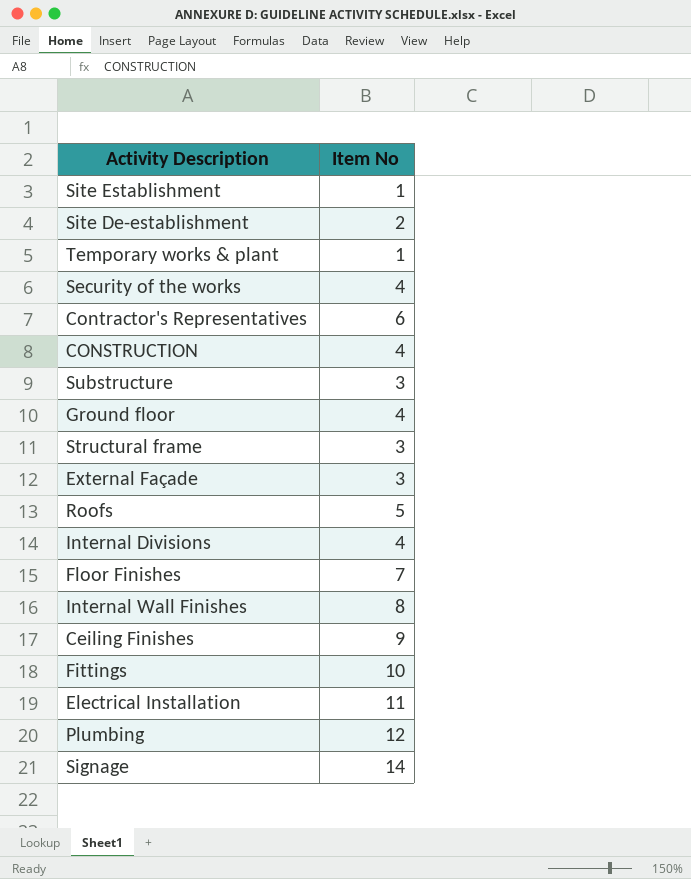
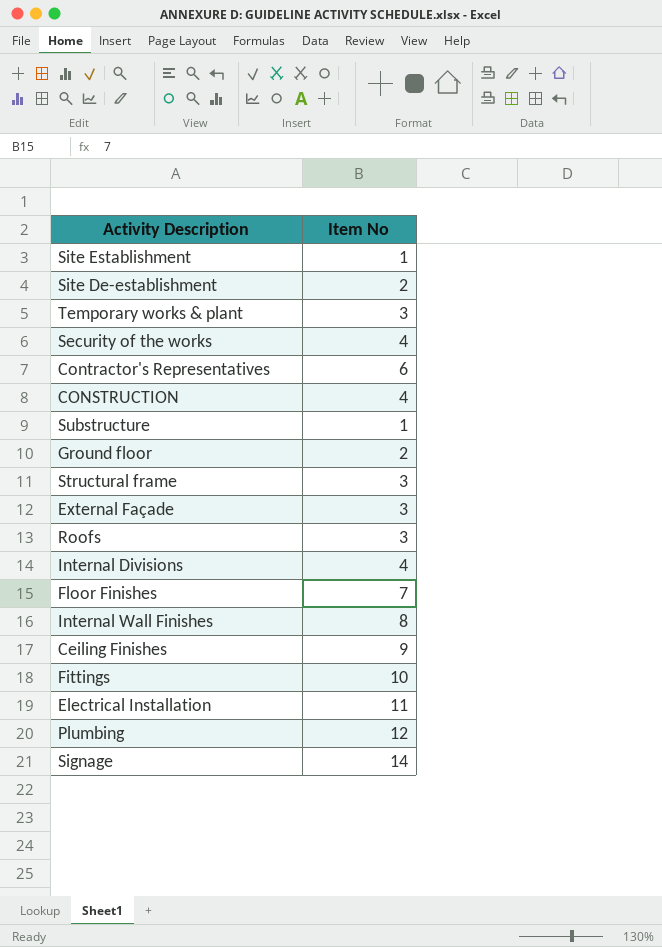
Temporary works & plant | Item No: 1 -> 3
Substructure | Item No: 3 -> 1
Ground floor | Item No: 4 -> 2
Roofs | Item No: 5 -> 3

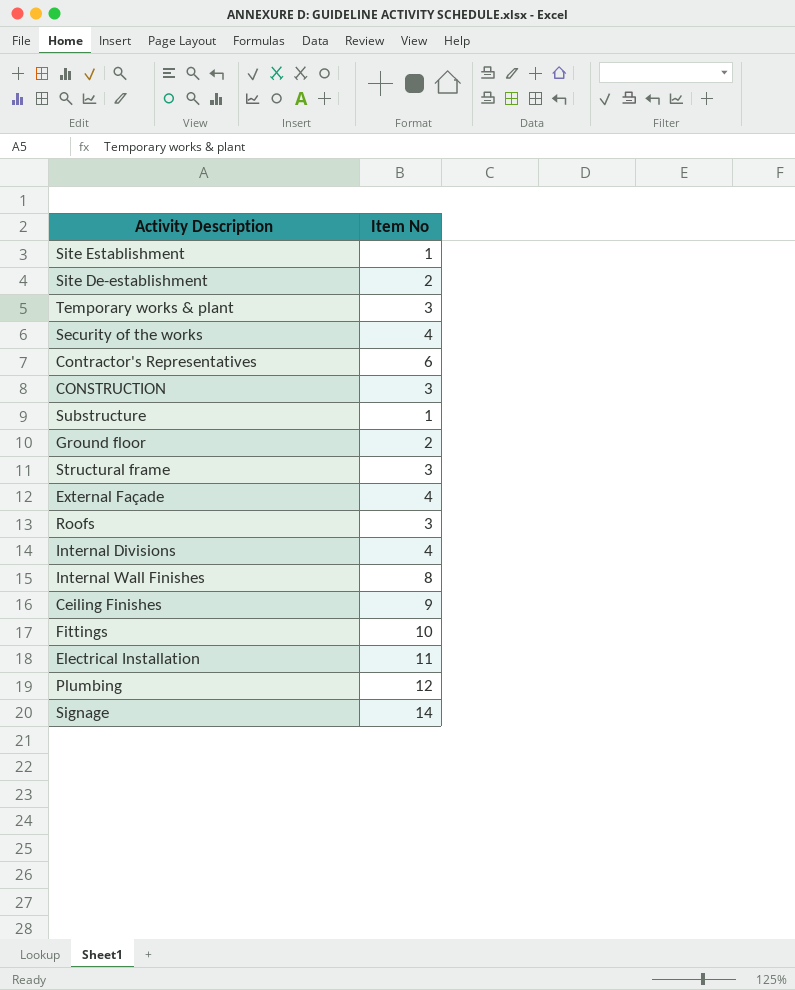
row Floor Finishes: 7 -> none
CONSTRUCTION | Item No: 4 -> 3
External Façade | Item No: 3 -> 4

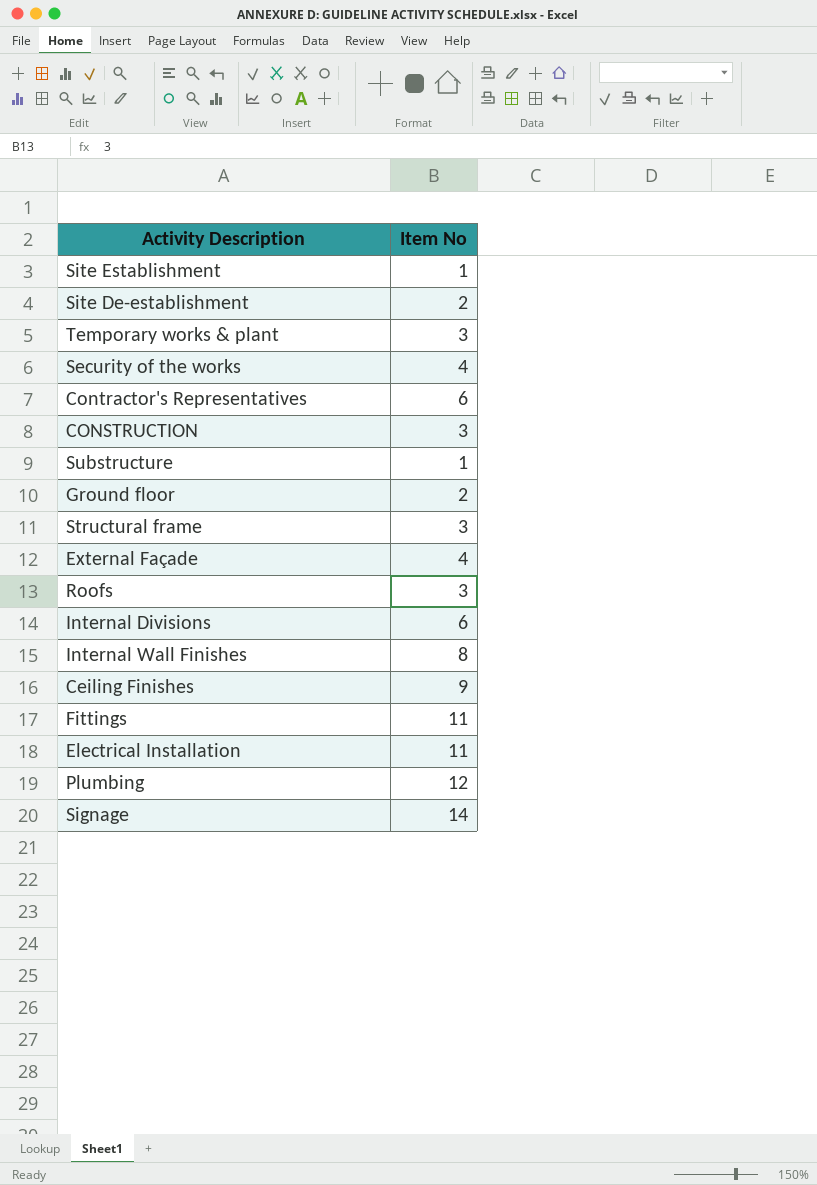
Internal Divisions | Item No: 4 -> 6
Fittings | Item No: 10 -> 11

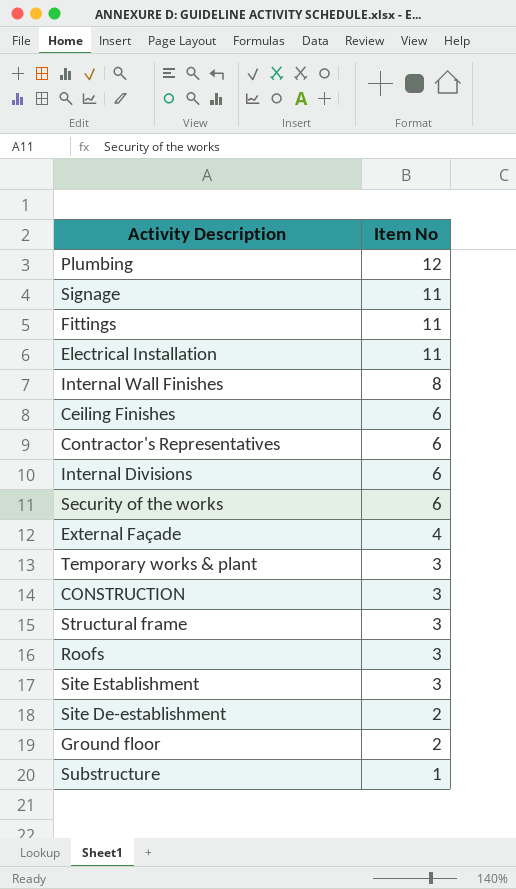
row order: none -> Item No descending
Signage | Item No: 14 -> 11
Ceiling Finishes | Item No: 9 -> 6
Security of the works | Item No: 4 -> 6
Site Establishment | Item No: 1 -> 3

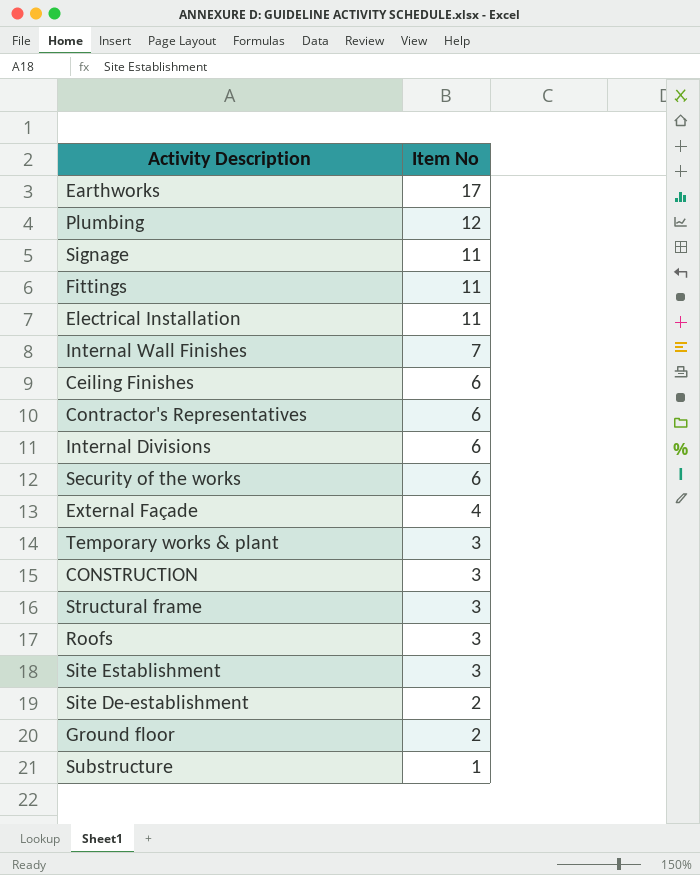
row Earthworks: none -> 17
Internal Wall Finishes | Item No: 8 -> 7

